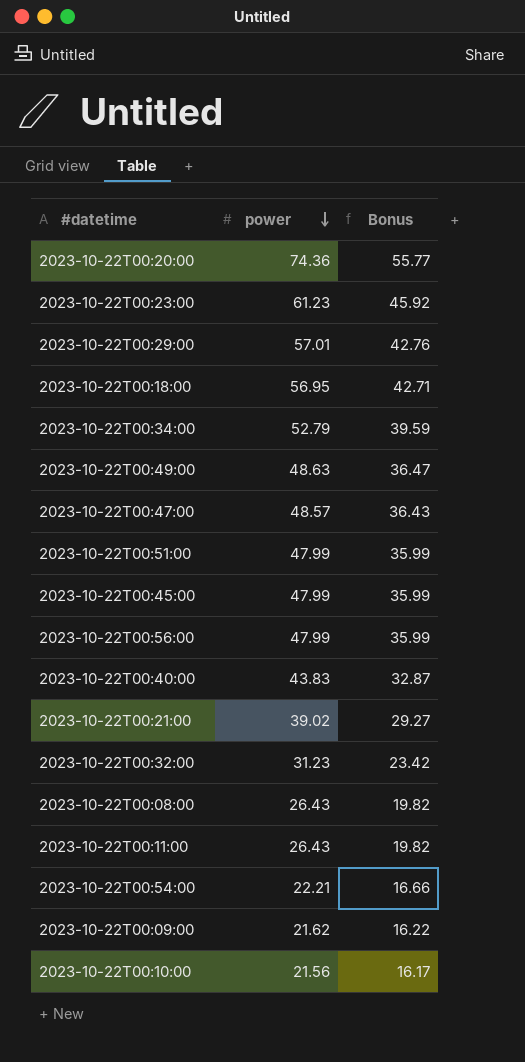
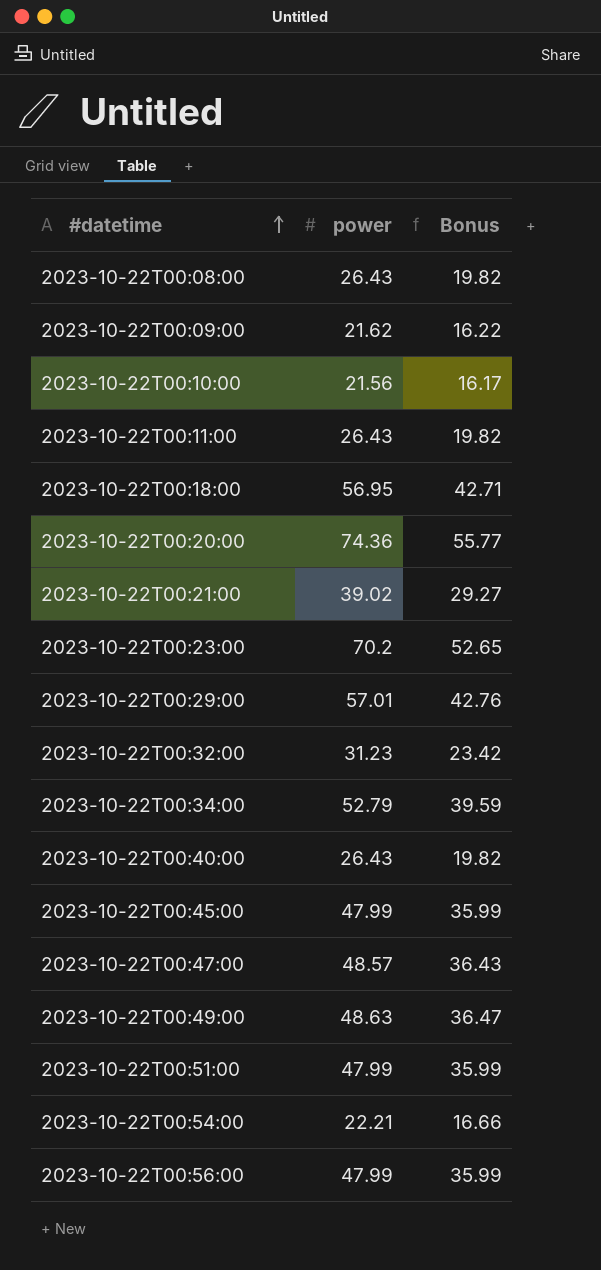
row order: power descending -> #datetime ascending
2023-10-22T00:23:00 | power: 61.23 -> 70.2
2023-10-22T00:23:00 | Bonus: 45.92 -> 52.65
2023-10-22T00:40:00 | power: 43.83 -> 26.43
2023-10-22T00:40:00 | Bonus: 32.87 -> 19.82

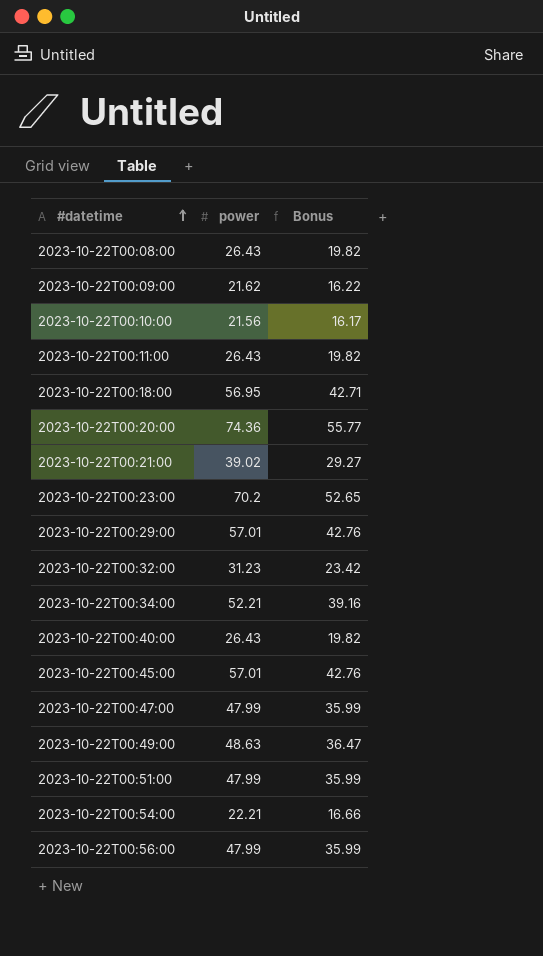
2023-10-22T00:34:00 | power: 52.79 -> 52.21
2023-10-22T00:34:00 | Bonus: 39.59 -> 39.16
2023-10-22T00:45:00 | power: 47.99 -> 57.01
2023-10-22T00:45:00 | Bonus: 35.99 -> 42.76
2023-10-22T00:47:00 | power: 48.57 -> 47.99
2023-10-22T00:47:00 | Bonus: 36.43 -> 35.99

